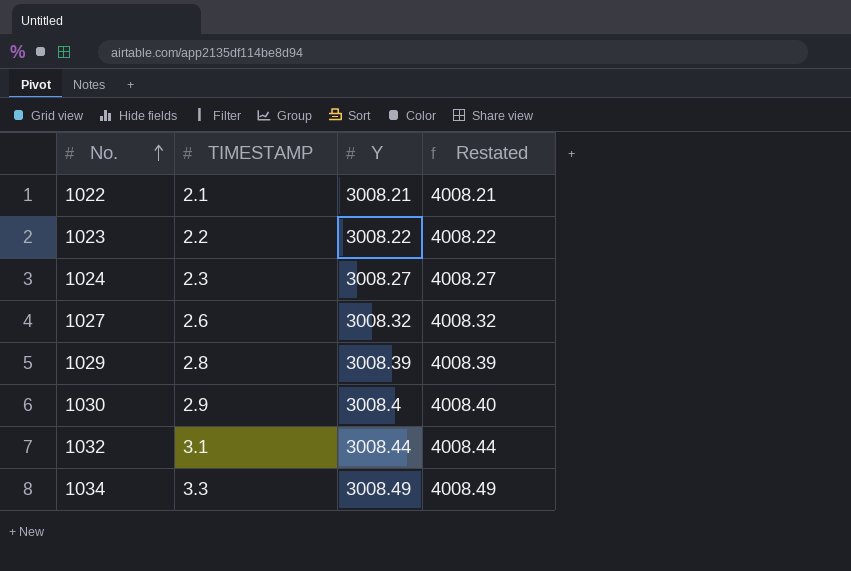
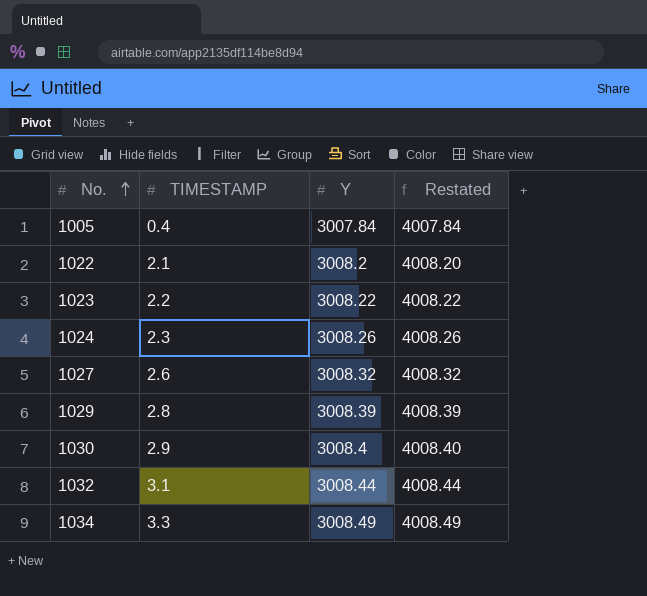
row 1005: none -> 0.4 | 3007.84 | 4007.84
1022 | Y: 3008.21 -> 3008.2
1022 | Restated: 4008.21 -> 4008.20
1024 | Y: 3008.27 -> 3008.26
1024 | Restated: 4008.27 -> 4008.26

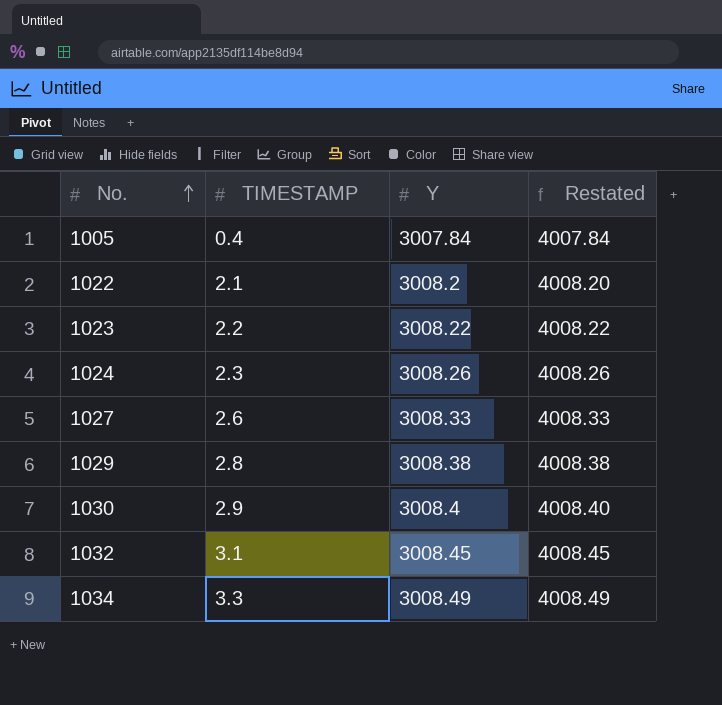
1027 | Y: 3008.32 -> 3008.33
1027 | Restated: 4008.32 -> 4008.33
1029 | Y: 3008.39 -> 3008.38
1029 | Restated: 4008.39 -> 4008.38
1032 | Y: 3008.44 -> 3008.45
1032 | Restated: 4008.44 -> 4008.45

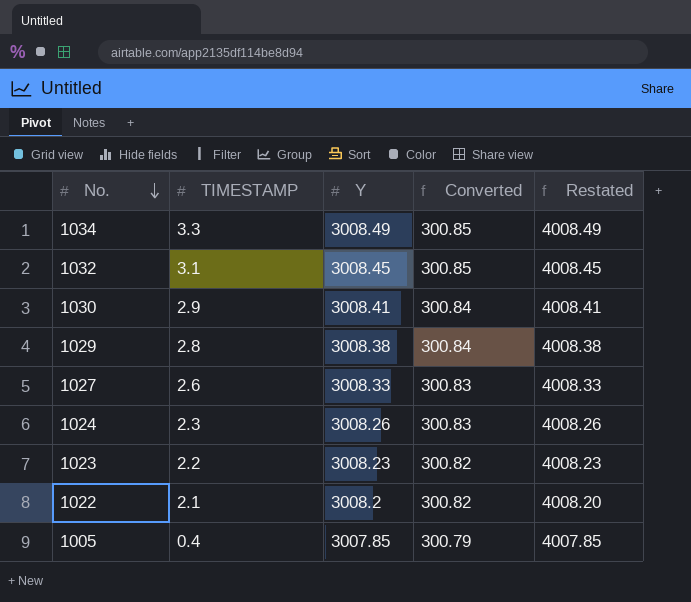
row order: No. ascending -> No. descending
column Converted | formula: none -> [Y] * 0.1
1030 | Y: 3008.4 -> 3008.41
1030 | Restated: 4008.40 -> 4008.41
1023 | Y: 3008.22 -> 3008.23
1023 | Restated: 4008.22 -> 4008.23
1005 | Y: 3007.84 -> 3007.85
1005 | Restated: 4007.84 -> 4007.85

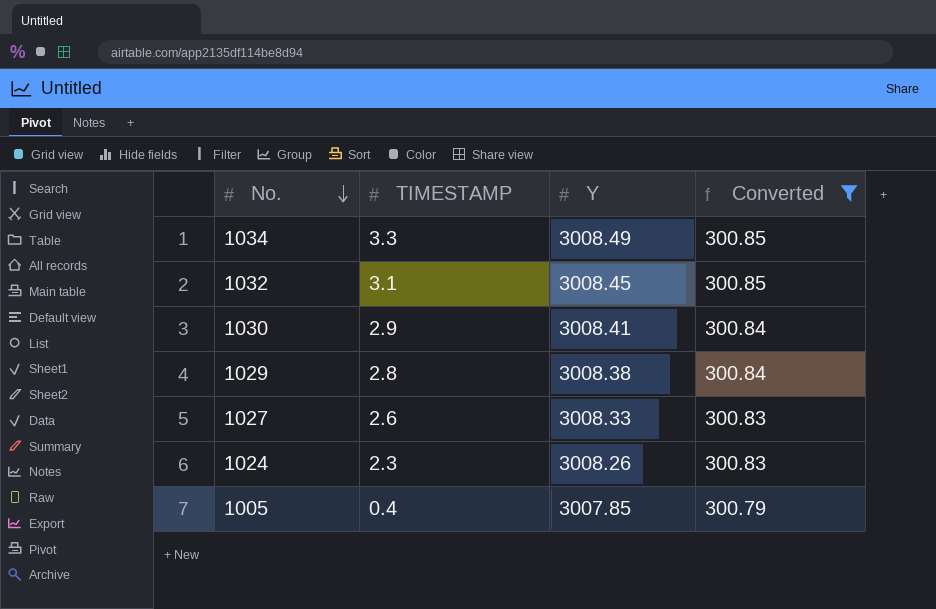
filter: none -> Converted != 300.82
column Restated | formula: [Y] + 1000 -> none

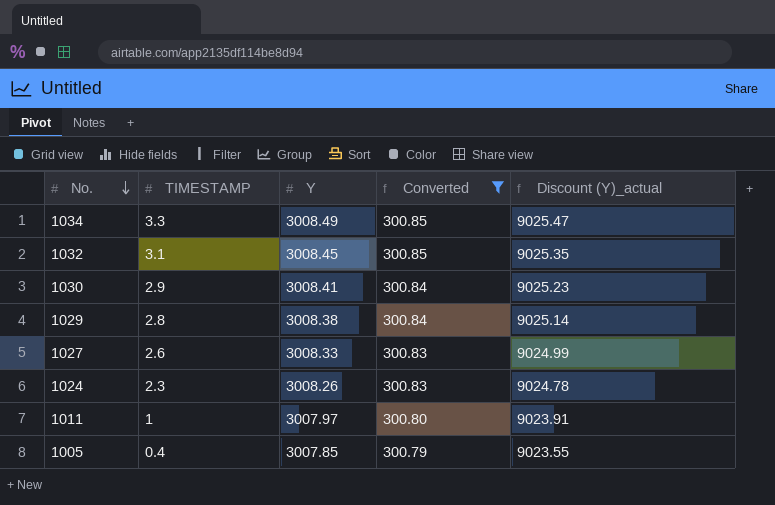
column Discount (Y)_actual | formula: none -> [Y] * 3
row 1011: none -> 1 | 3007.97 | 300.80 | 9023.91

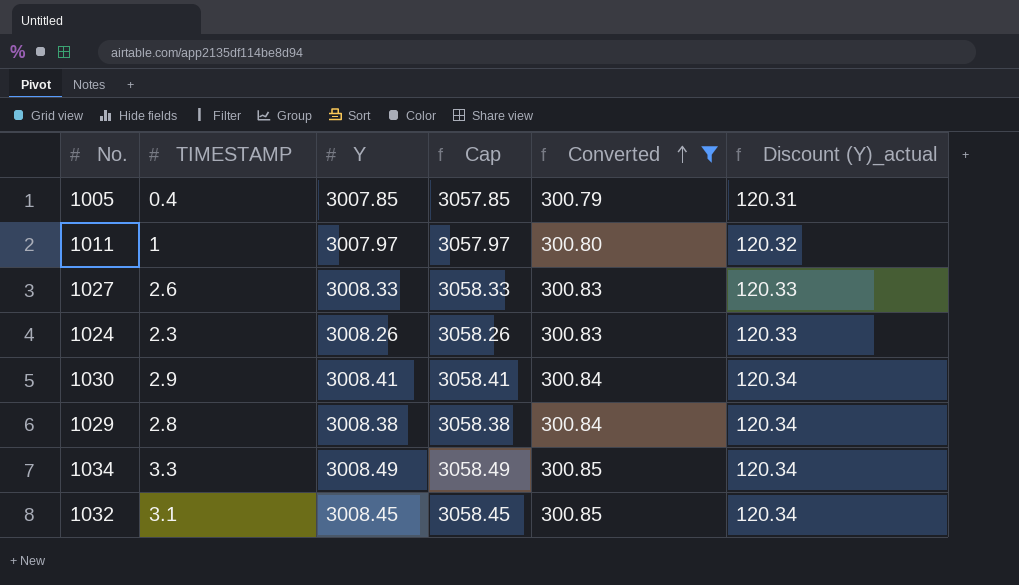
row order: No. descending -> Converted ascending
column Cap | formula: none -> [Y] + 50
column Discount (Y)_actual | formula: [Y] * 3 -> [Y] * 0.04

